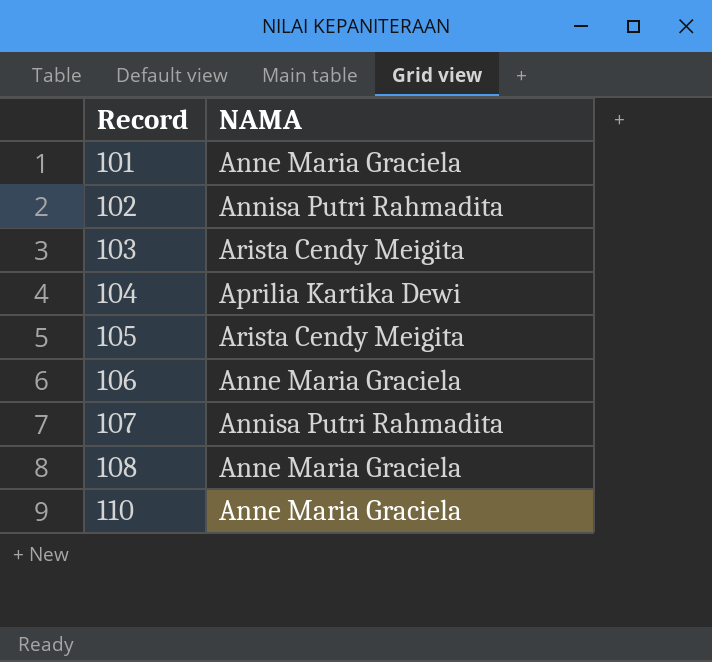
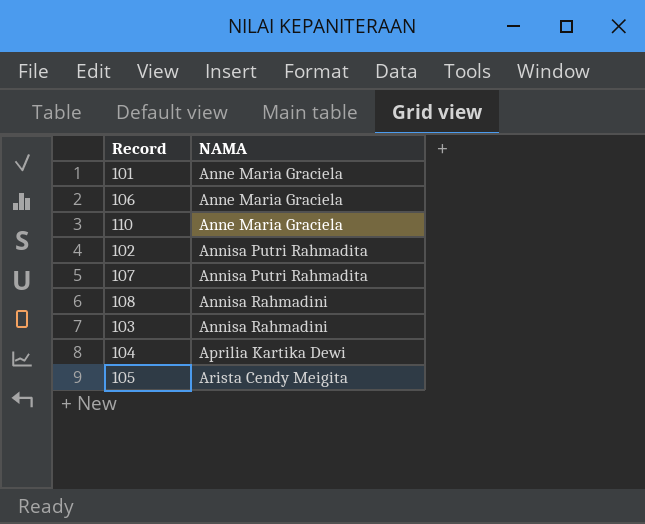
row order: Record ascending -> NAMA ascending
108 | NAMA: Anne Maria Graciela -> Annisa Rahmadini
103 | NAMA: Arista Cendy Meigita -> Annisa Rahmadini

